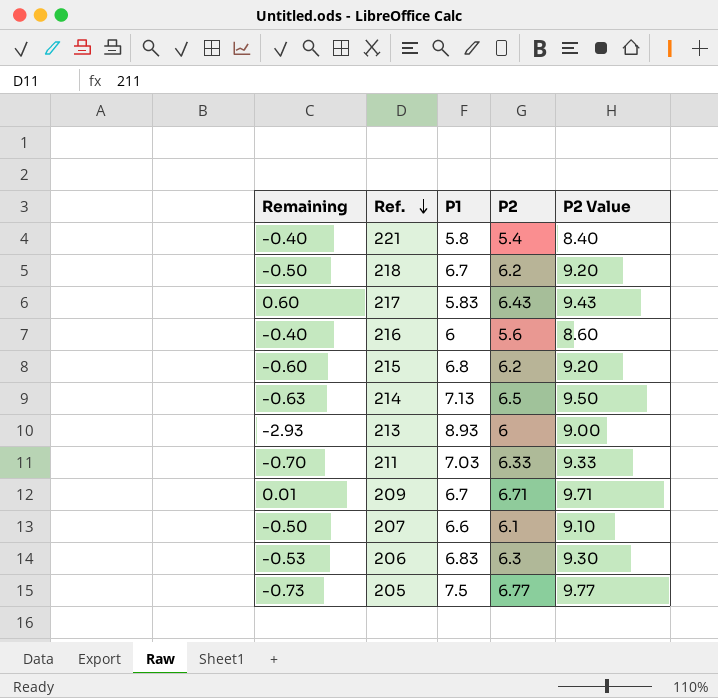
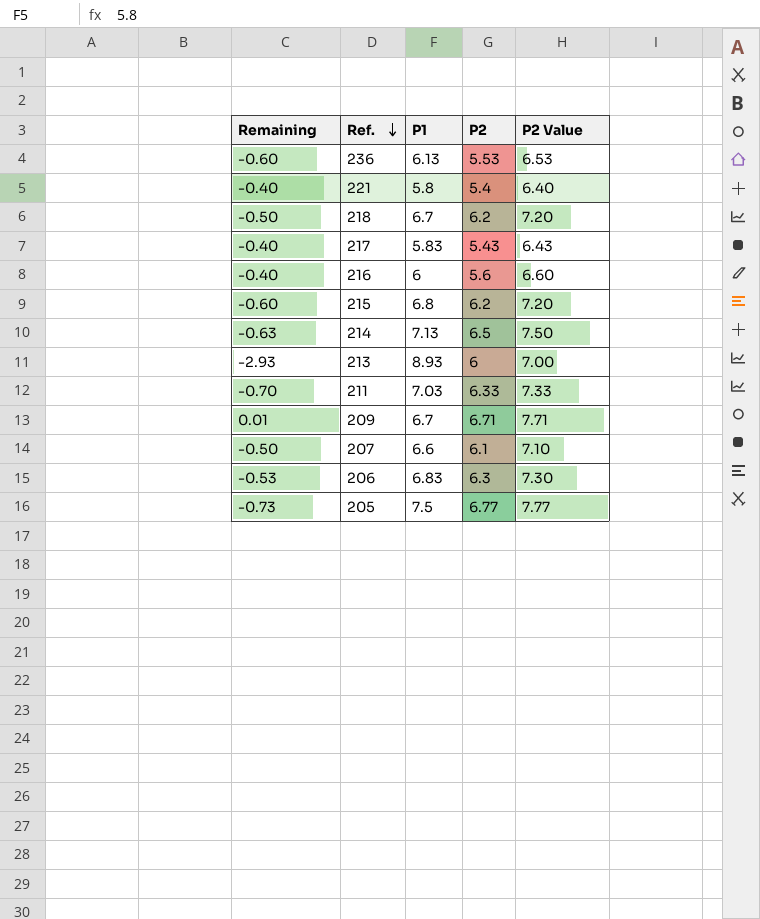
column P2 Value | formula: [P2] + 3 -> [P2] + 1
row 236: none -> -0.60 | 6.13 | 5.53 | 6.53
217 | Remaining: 0.60 -> -0.40
217 | P2: 6.43 -> 5.43

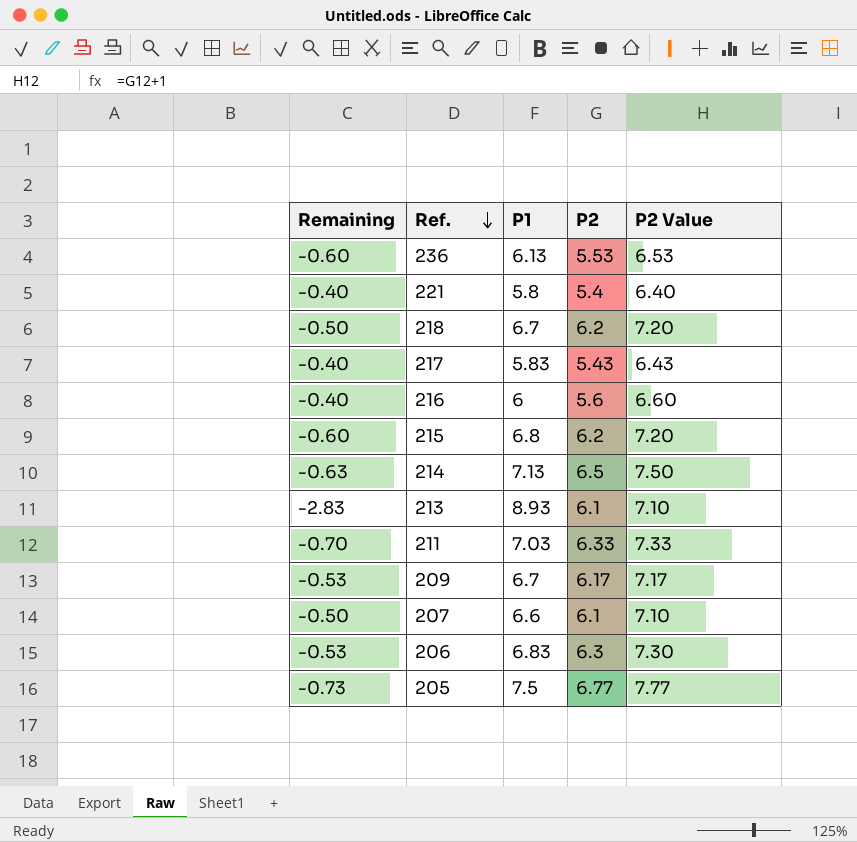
213 | Remaining: -2.93 -> -2.83
213 | P2: 6 -> 6.1
213 | P2 Value: 7.00 -> 7.10
209 | Remaining: 0.01 -> -0.53
209 | P2: 6.71 -> 6.17
209 | P2 Value: 7.71 -> 7.17

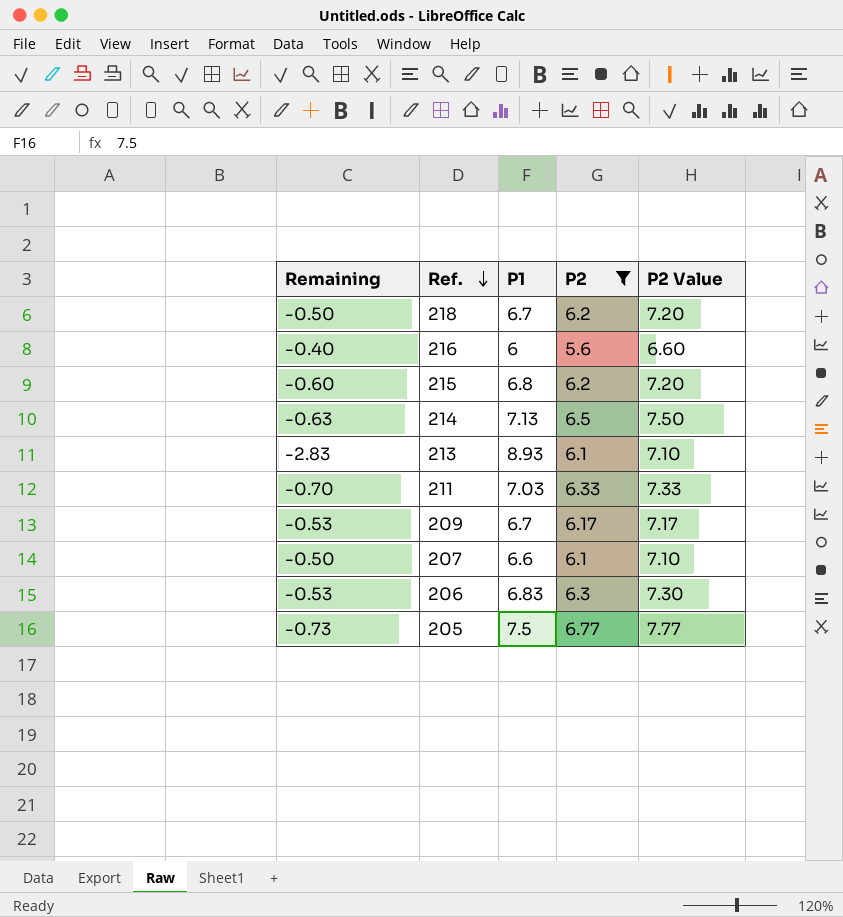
filter: none -> P2 >= 5.6

